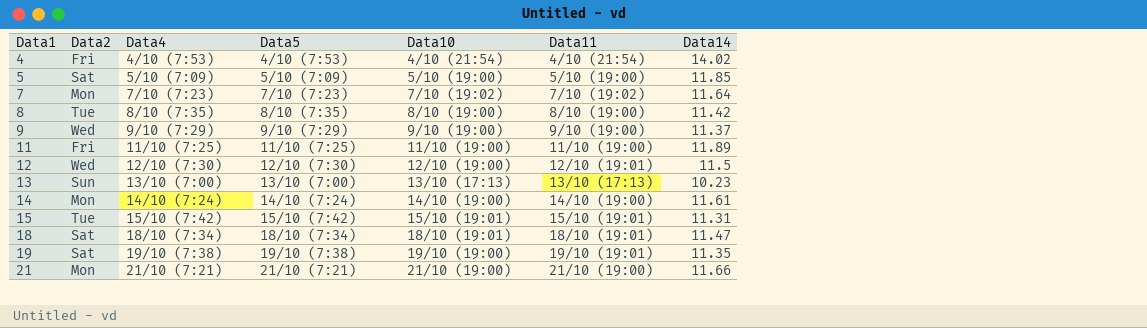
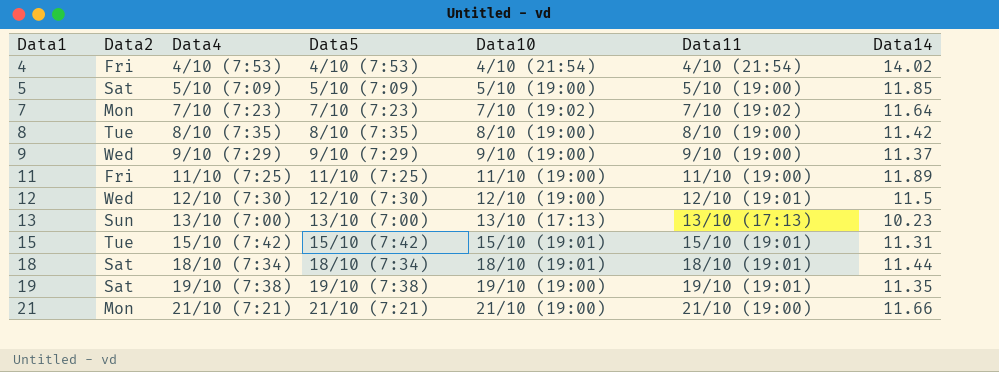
row 14: Mon | 14/10 (7:24) | 14/10 (7:24) | 14/10 (19:00) | 14/10 (19:00) | 11.61 -> none
18 | Data14: 11.47 -> 11.44

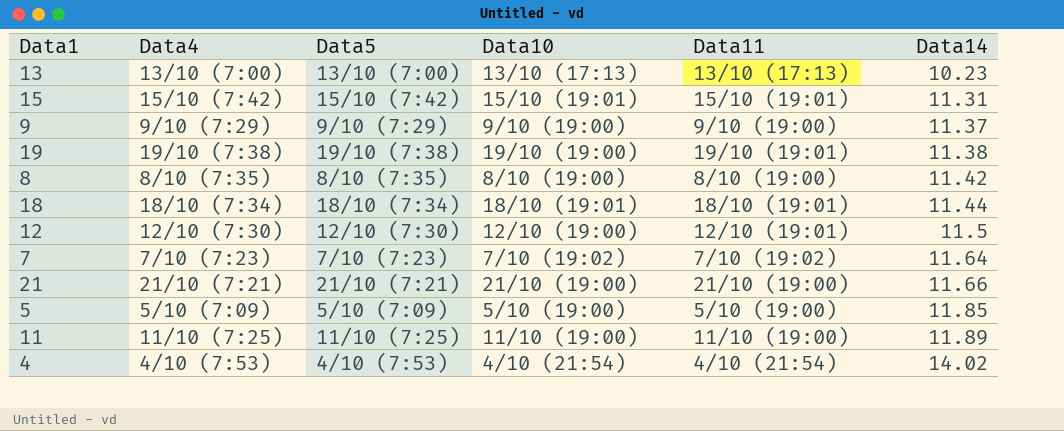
row order: Data1 ascending -> Data14 ascending
column Data2 | position: 2 -> none
19 | Data14: 11.35 -> 11.38

